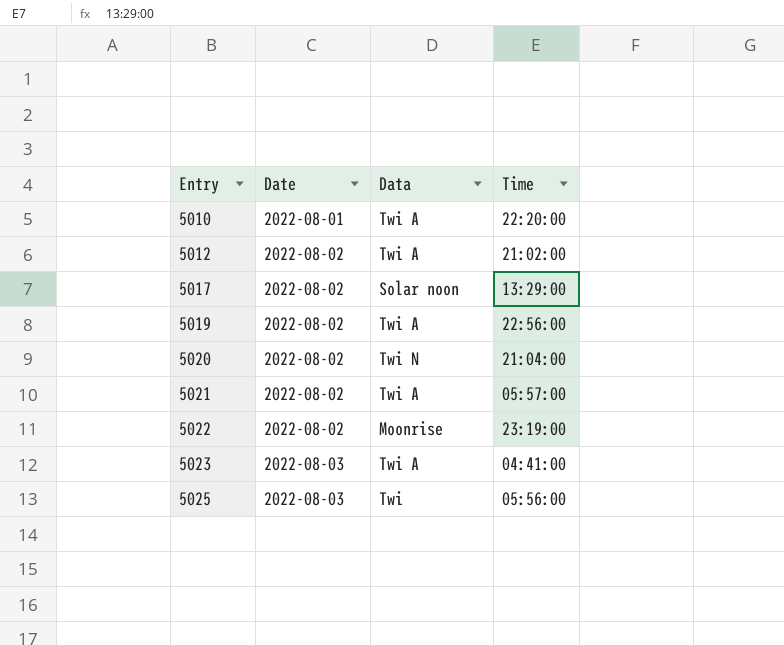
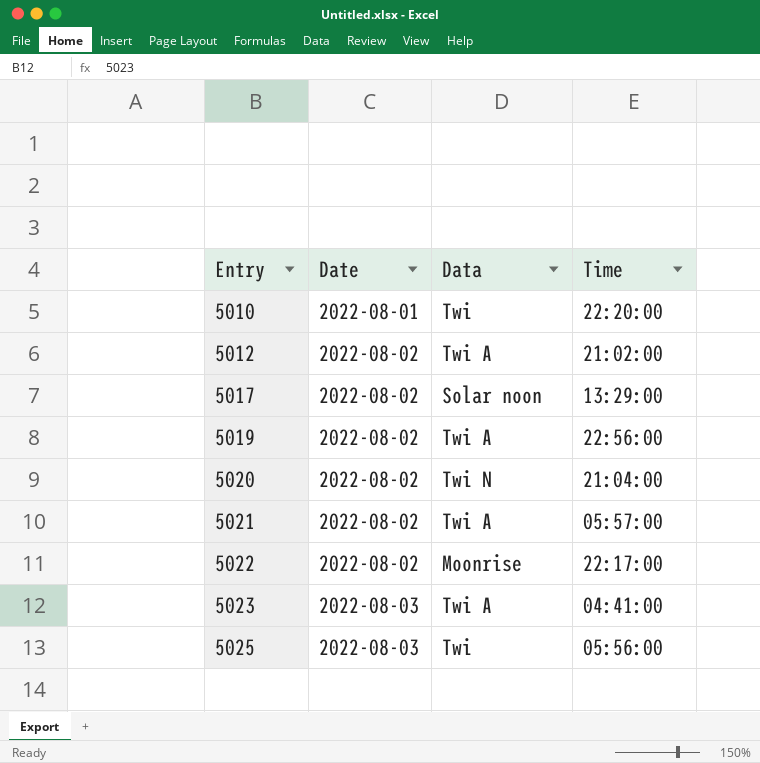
5010 | Data: Twi A -> Twi
5022 | Time: 23:19:00 -> 22:17:00

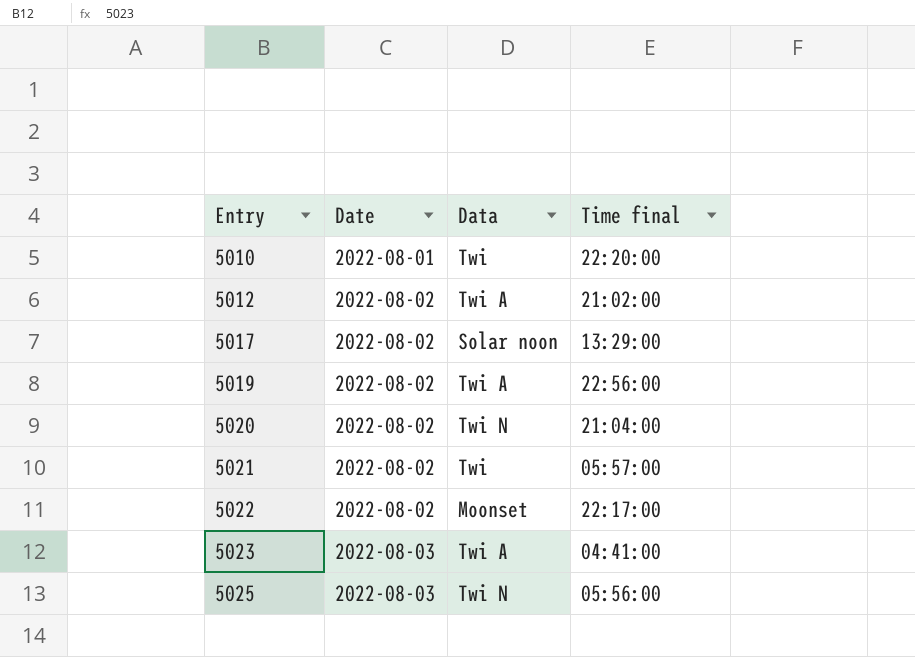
column name: Time -> Time final
5021 | Data: Twi A -> Twi
5022 | Data: Moonrise -> Moonset
5025 | Data: Twi -> Twi N

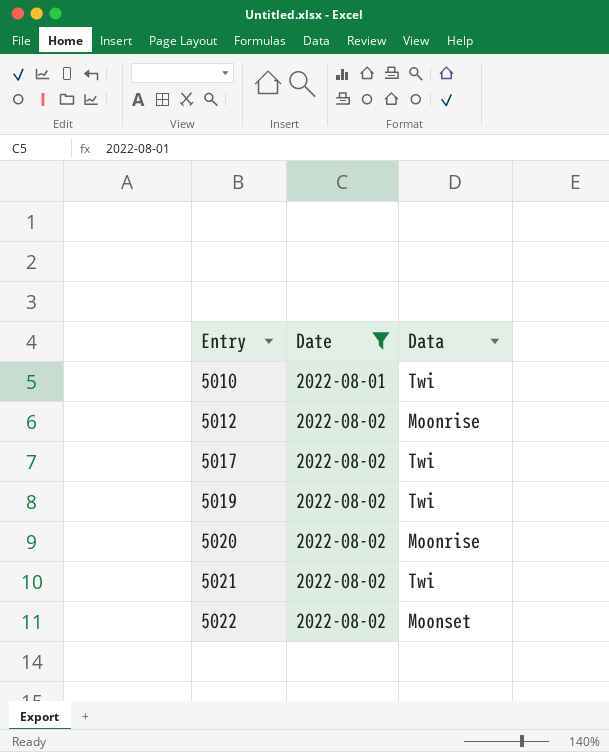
filter: none -> Date != 2022-08-03
column Time final | position: 4 -> none
5012 | Data: Twi A -> Moonrise
5017 | Data: Solar noon -> Twi
5019 | Data: Twi A -> Twi
5020 | Data: Twi N -> Moonrise

